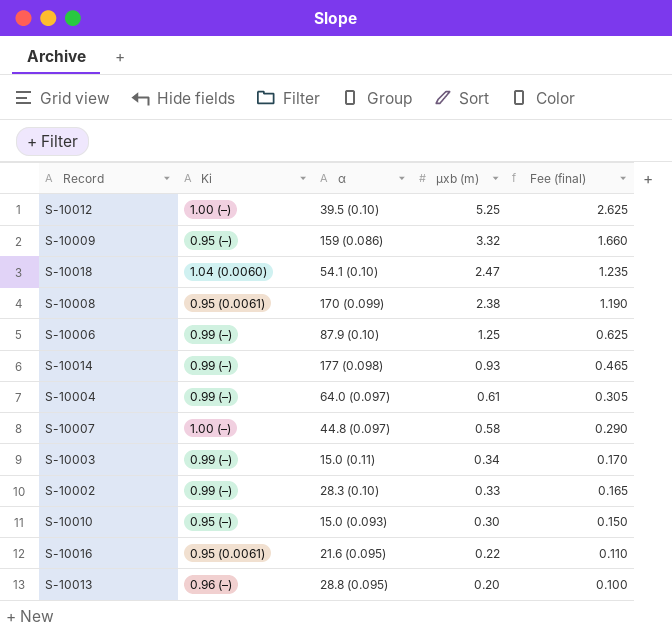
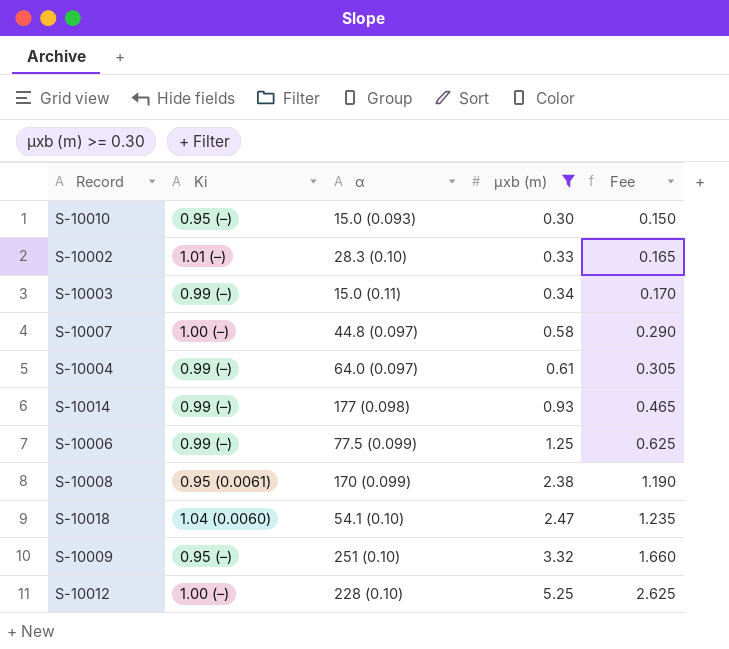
filter: none -> μxb (m) >= 0.30
row order: μxb (m) descending -> μxb (m) ascending
column name: Fee (final) -> Fee
S-10002 | Ki: 0.99 (–) -> 1.01 (–)
S-10006 | α: 87.9 (0.10) -> 77.5 (0.099)
S-10009 | α: 159 (0.086) -> 251 (0.10)
S-10012 | α: 39.5 (0.10) -> 228 (0.10)

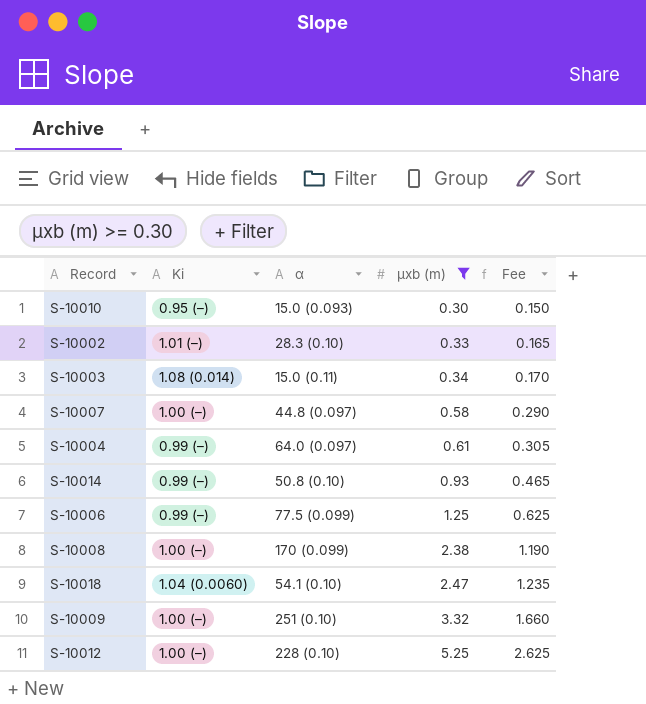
S-10003 | Ki: 0.99 (–) -> 1.08 (0.014)
S-10014 | α: 177 (0.098) -> 50.8 (0.10)
S-10008 | Ki: 0.95 (0.0061) -> 1.00 (–)
S-10009 | Ki: 0.95 (–) -> 1.00 (–)

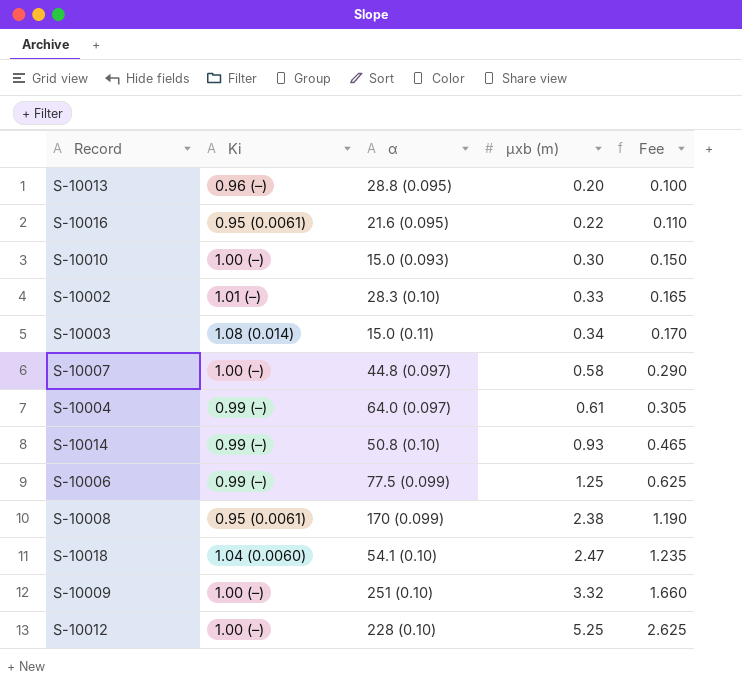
filter: μxb (m) >= 0.30 -> none
S-10010 | Ki: 0.95 (–) -> 1.00 (–)
S-10008 | Ki: 1.00 (–) -> 0.95 (0.0061)

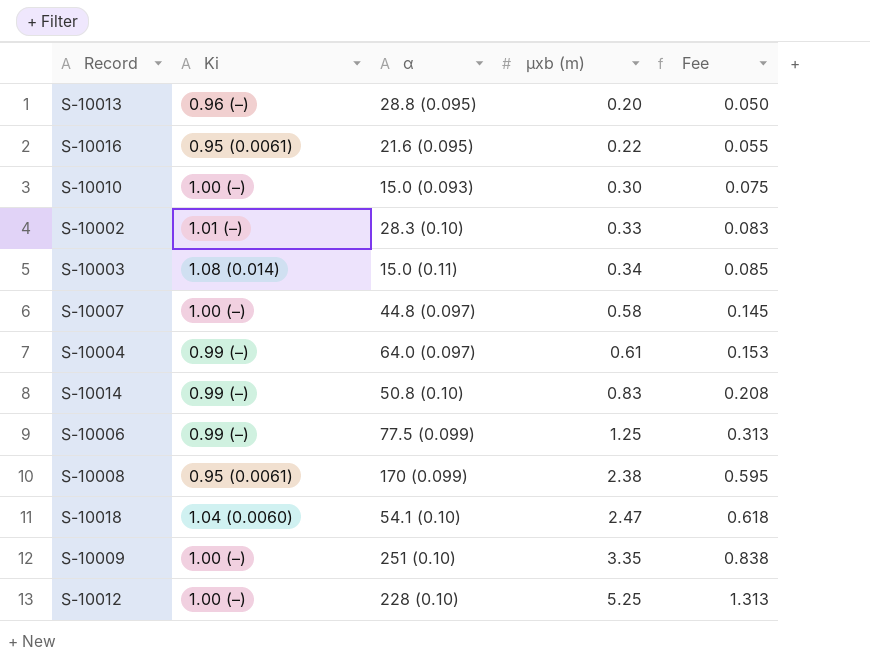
column Fee | formula: [μxb (m)] * 0.5 -> [μxb (m)] * 0.25
S-10014 | μxb (m): 0.93 -> 0.83
S-10009 | μxb (m): 3.32 -> 3.35

